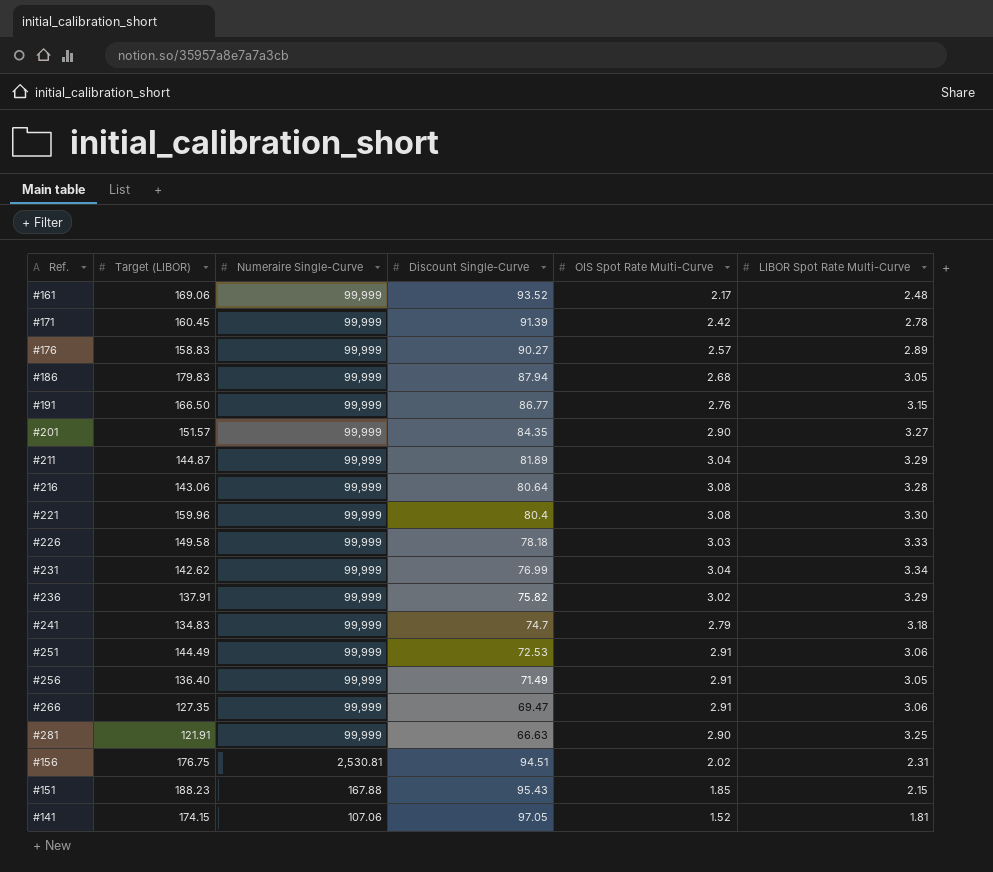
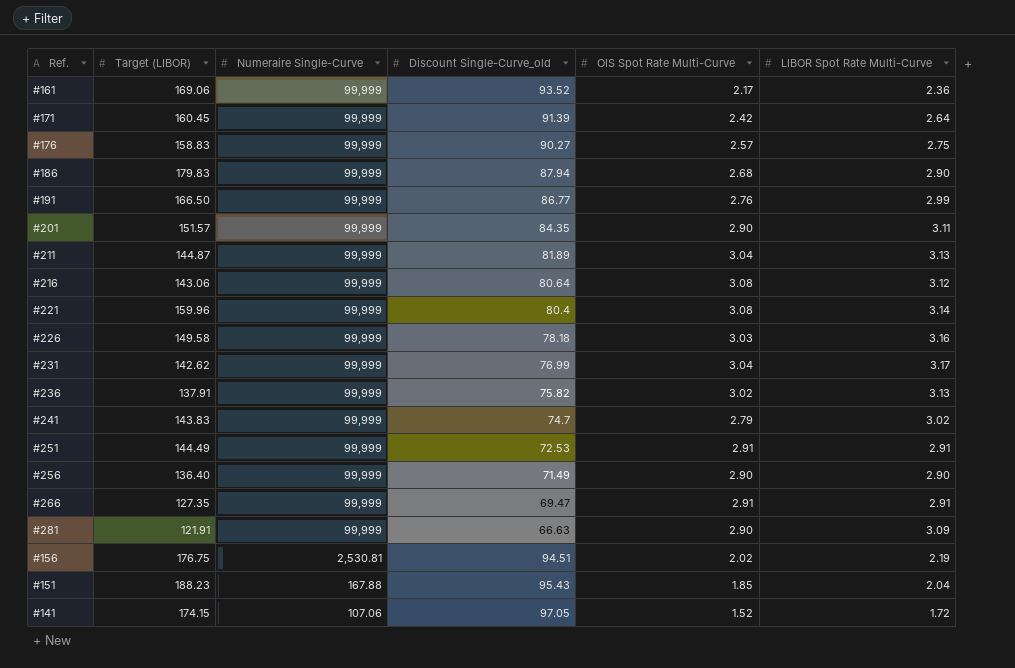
column name: Discount Single-Curve -> Discount Single-Curve_old
#161 | LIBOR Spot Rate Multi-Curve: 2.48 -> 2.36
#171 | LIBOR Spot Rate Multi-Curve: 2.78 -> 2.64
#176 | LIBOR Spot Rate Multi-Curve: 2.89 -> 2.75
#186 | LIBOR Spot Rate Multi-Curve: 3.05 -> 2.90
#191 | LIBOR Spot Rate Multi-Curve: 3.15 -> 2.99
#201 | LIBOR Spot Rate Multi-Curve: 3.27 -> 3.11
#211 | LIBOR Spot Rate Multi-Curve: 3.29 -> 3.13
#216 | LIBOR Spot Rate Multi-Curve: 3.28 -> 3.12
#221 | LIBOR Spot Rate Multi-Curve: 3.30 -> 3.14
#226 | LIBOR Spot Rate Multi-Curve: 3.33 -> 3.16
#231 | LIBOR Spot Rate Multi-Curve: 3.34 -> 3.17
#236 | LIBOR Spot Rate Multi-Curve: 3.29 -> 3.13
#241 | Target (LIBOR): 134.83 -> 143.83
#241 | LIBOR Spot Rate Multi-Curve: 3.18 -> 3.02
#251 | LIBOR Spot Rate Multi-Curve: 3.06 -> 2.91
#256 | OIS Spot Rate Multi-Curve: 2.91 -> 2.90
#256 | LIBOR Spot Rate Multi-Curve: 3.05 -> 2.90
#266 | LIBOR Spot Rate Multi-Curve: 3.06 -> 2.91
#281 | LIBOR Spot Rate Multi-Curve: 3.25 -> 3.09
#156 | LIBOR Spot Rate Multi-Curve: 2.31 -> 2.19
#151 | LIBOR Spot Rate Multi-Curve: 2.15 -> 2.04
#141 | LIBOR Spot Rate Multi-Curve: 1.81 -> 1.72

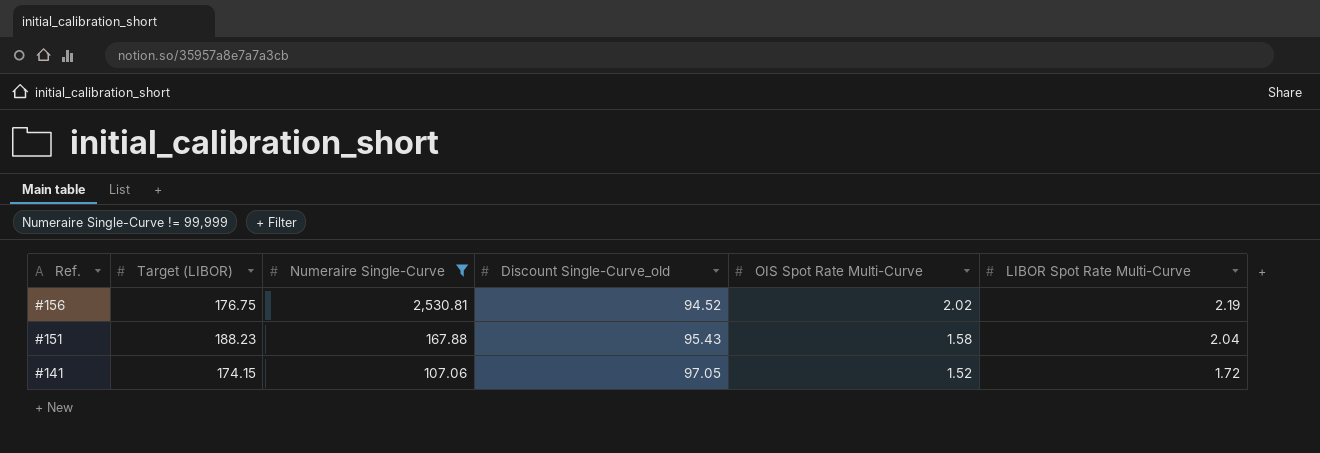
filter: none -> Numeraire Single-Curve != 99,999
#156 | Discount Single-Curve_old: 94.51 -> 94.52
#151 | OIS Spot Rate Multi-Curve: 1.85 -> 1.58

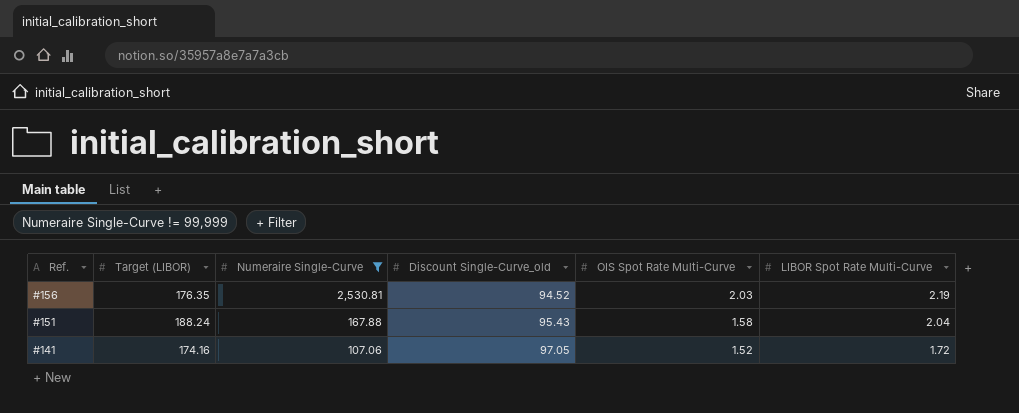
#156 | Target (LIBOR): 176.75 -> 176.35
#156 | OIS Spot Rate Multi-Curve: 2.02 -> 2.03
#151 | Target (LIBOR): 188.23 -> 188.24
#141 | Target (LIBOR): 174.15 -> 174.16

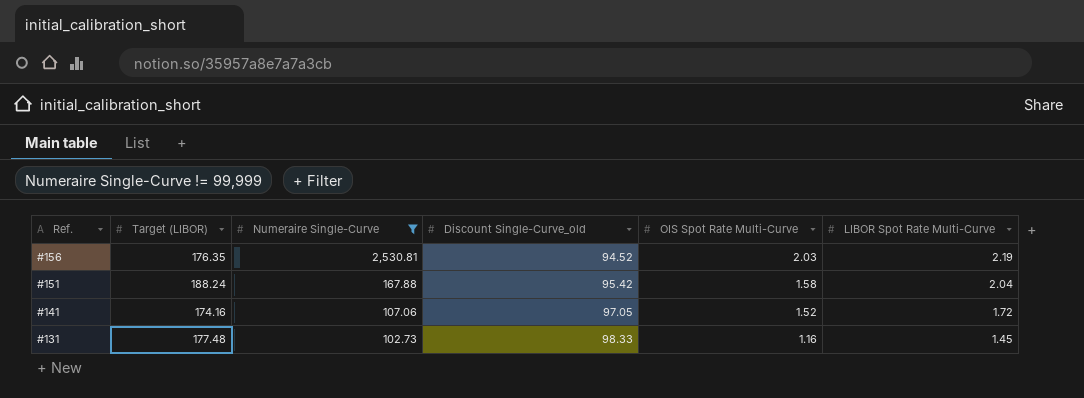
#151 | Discount Single-Curve_old: 95.43 -> 95.42
row #131: none -> 177.48 | 102.73 | 98.33 | 1.16 | 1.45

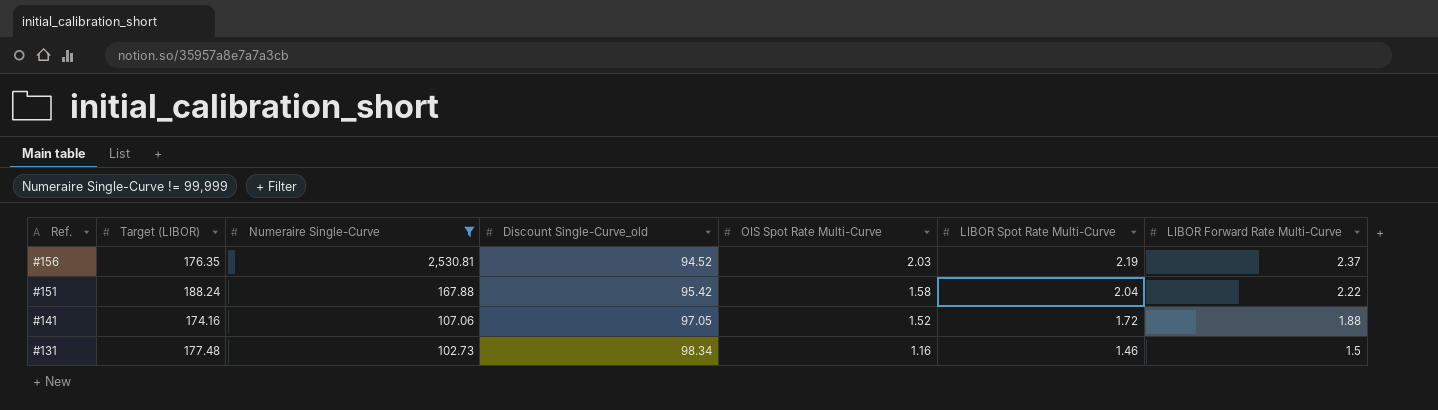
column LIBOR Forward Rate Multi-Curve | position: none -> 7
#131 | Discount Single-Curve_old: 98.33 -> 98.34
#131 | LIBOR Spot Rate Multi-Curve: 1.45 -> 1.46

